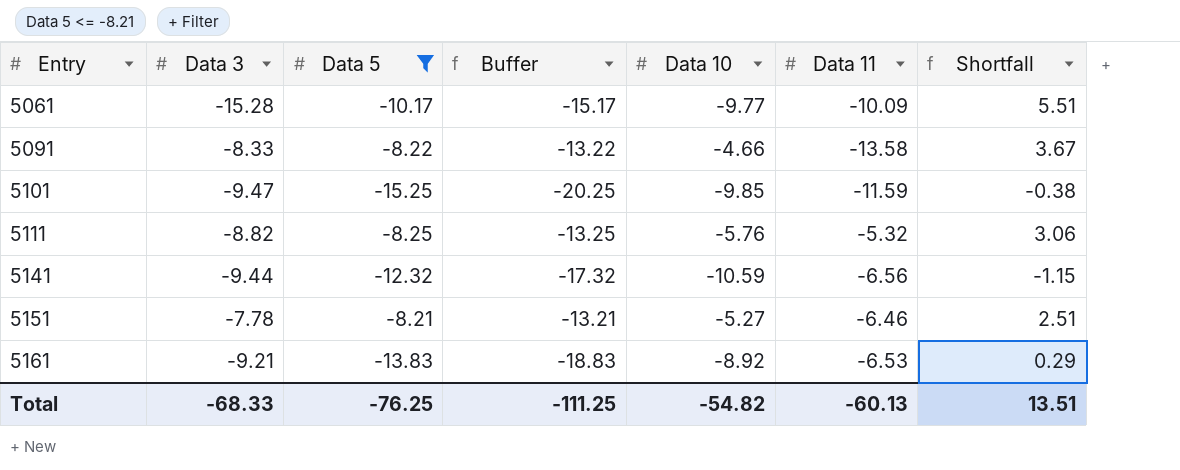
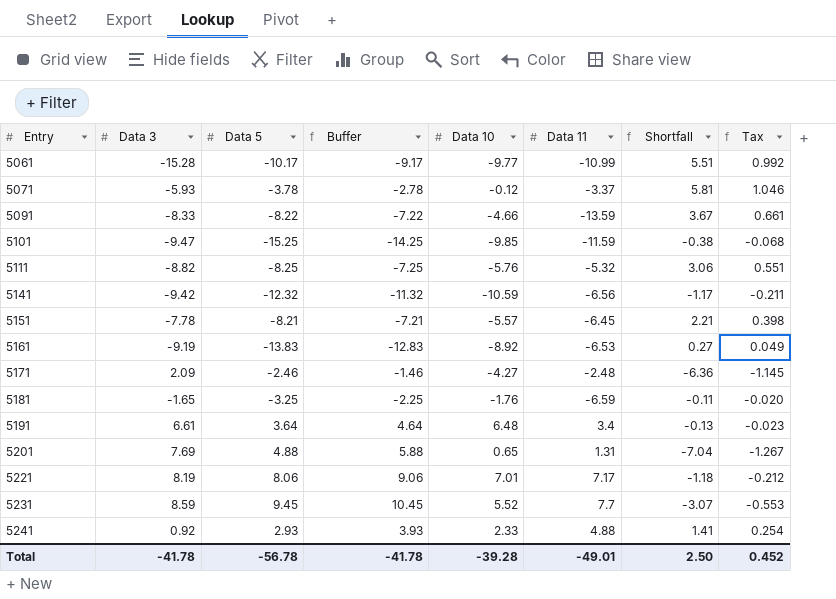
filter: Data 5 <= -8.21 -> none
column Buffer | formula: [Data 5] - 5 -> [Data 5] + 1
column Tax | formula: none -> [Shortfall] * 0.18
5061 | Data 11: -10.09 -> -10.99
5091 | Data 11: -13.58 -> -13.59
5141 | Data 3: -9.44 -> -9.42
5141 | Shortfall: -1.15 -> -1.17
5151 | Data 10: -5.27 -> -5.57
5151 | Data 11: -6.46 -> -6.45
5151 | Shortfall: 2.51 -> 2.21
5161 | Data 3: -9.21 -> -9.19
5161 | Shortfall: 0.29 -> 0.27
Total | Data 3: -68.33 -> -41.78
Total | Data 5: -76.25 -> -56.78
Total | Buffer: -111.25 -> -41.78
Total | Data 10: -54.82 -> -39.28
Total | Data 11: -60.13 -> -49.01
Total | Shortfall: 13.51 -> 2.50

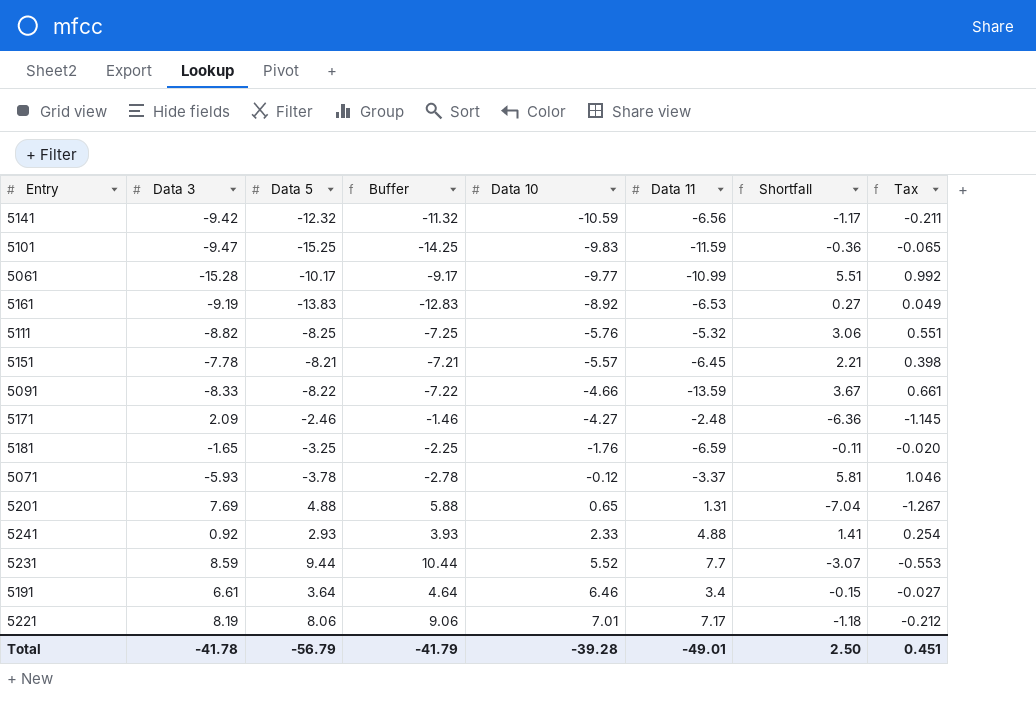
row order: Entry ascending -> Data 10 ascending
5101 | Data 10: -9.85 -> -9.83
5101 | Shortfall: -0.38 -> -0.36
5101 | Tax: -0.068 -> -0.065
5231 | Data 5: 9.45 -> 9.44
5231 | Buffer: 10.45 -> 10.44
5191 | Data 10: 6.48 -> 6.46
5191 | Shortfall: -0.13 -> -0.15
5191 | Tax: -0.023 -> -0.027
Total | Data 5: -56.78 -> -56.79
Total | Buffer: -41.78 -> -41.79
Total | Tax: 0.452 -> 0.451

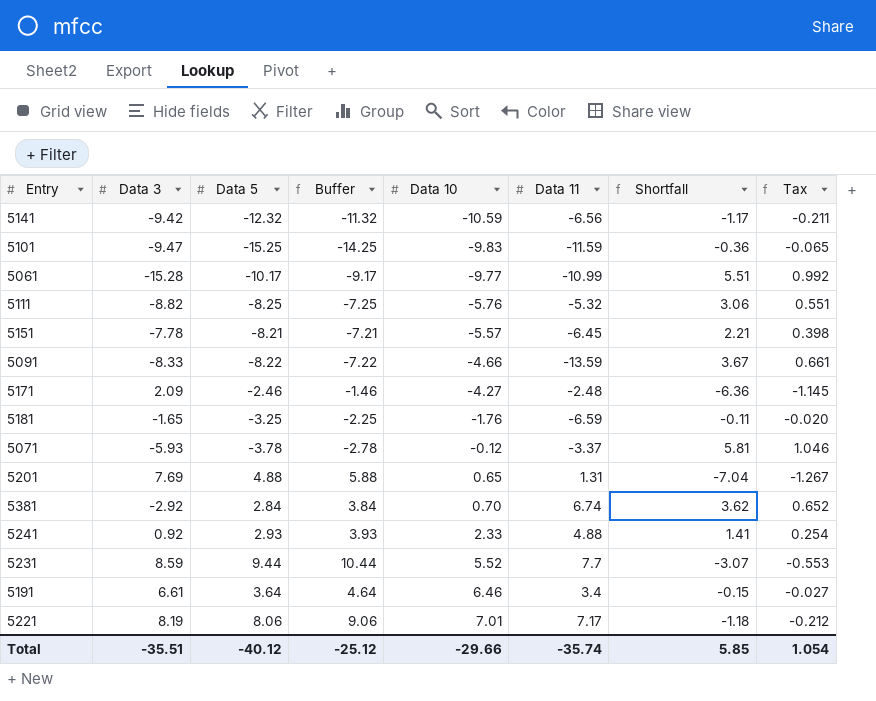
row 5161: -9.19 | -13.83 | -12.83 | -8.92 | -6.53 | 0.27 | 0.049 -> none
row 5381: none -> -2.92 | 2.84 | 3.84 | 0.70 | 6.74 | 3.62 | 0.652
Total | Data 3: -41.78 -> -35.51
Total | Data 5: -56.79 -> -40.12
Total | Buffer: -41.79 -> -25.12
Total | Data 10: -39.28 -> -29.66
Total | Data 11: -49.01 -> -35.74
Total | Shortfall: 2.50 -> 5.85
Total | Tax: 0.451 -> 1.054

